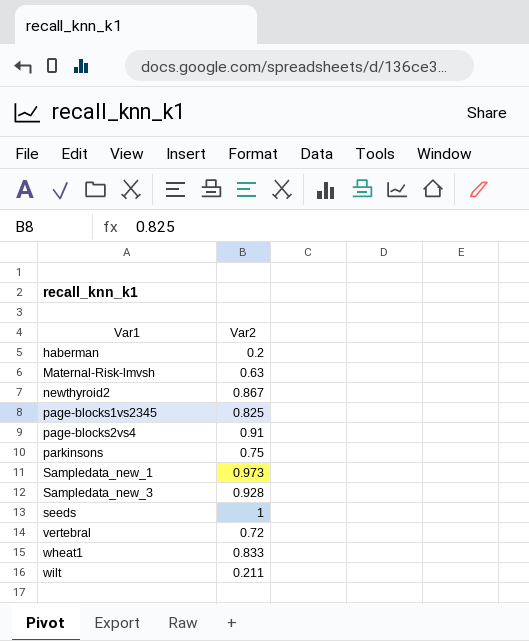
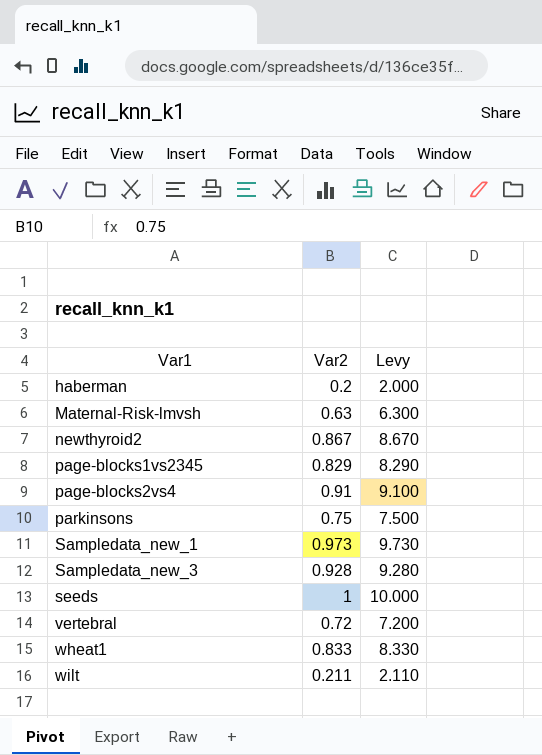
column Levy | formula: none -> [Var2] * 10
page-blocks1vs2345 | Var2: 0.825 -> 0.829

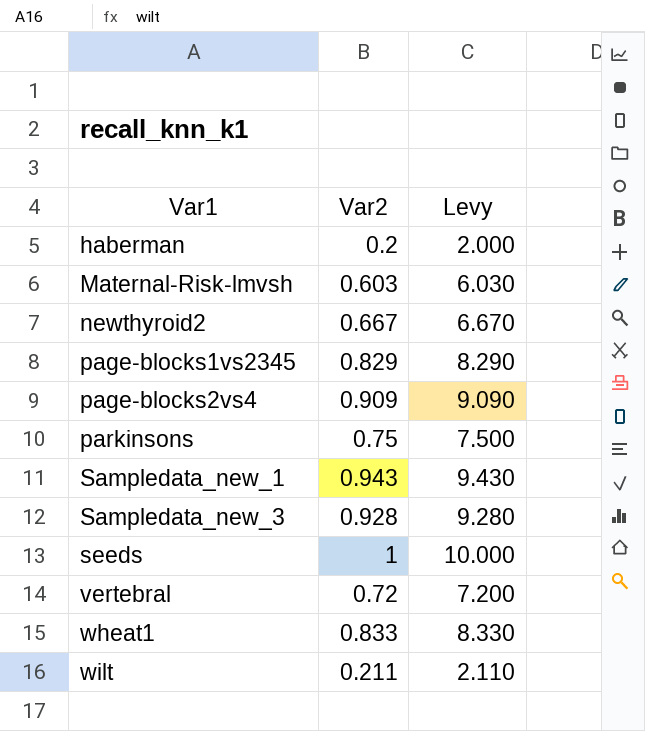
Maternal-Risk-lmvsh | Var2: 0.63 -> 0.603
Maternal-Risk-lmvsh | Levy: 6.300 -> 6.030
newthyroid2 | Var2: 0.867 -> 0.667
newthyroid2 | Levy: 8.670 -> 6.670
page-blocks2vs4 | Var2: 0.91 -> 0.909
page-blocks2vs4 | Levy: 9.100 -> 9.090
Sampledata_new_1 | Var2: 0.973 -> 0.943
Sampledata_new_1 | Levy: 9.730 -> 9.430

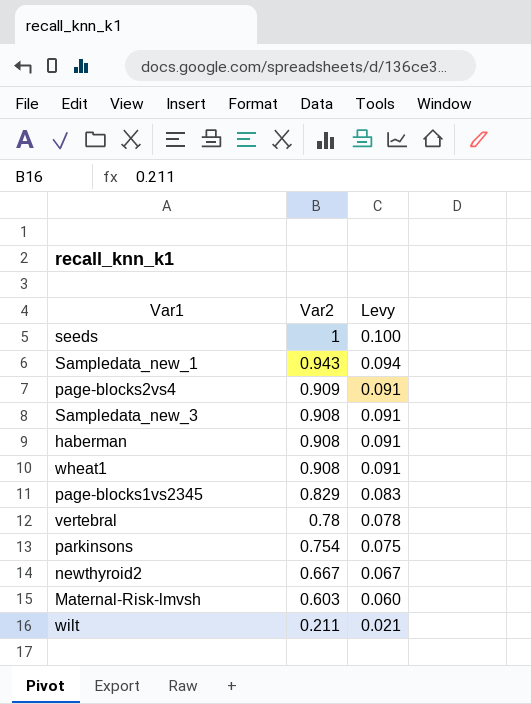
row order: Var1 ascending -> Var2 descending
column Levy | formula: [Var2] * 10 -> [Var2] * 0.1
Sampledata_new_3 | Var2: 0.928 -> 0.908
haberman | Var2: 0.2 -> 0.908
wheat1 | Var2: 0.833 -> 0.908
vertebral | Var2: 0.72 -> 0.78
parkinsons | Var2: 0.75 -> 0.754

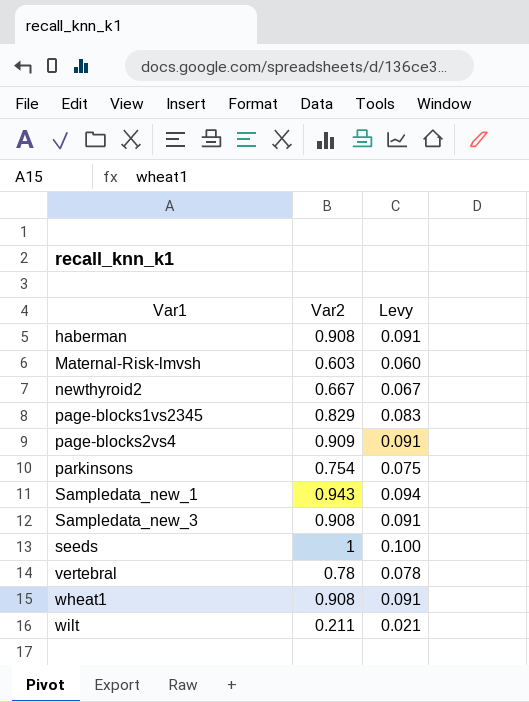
row order: Var2 descending -> Var1 ascending

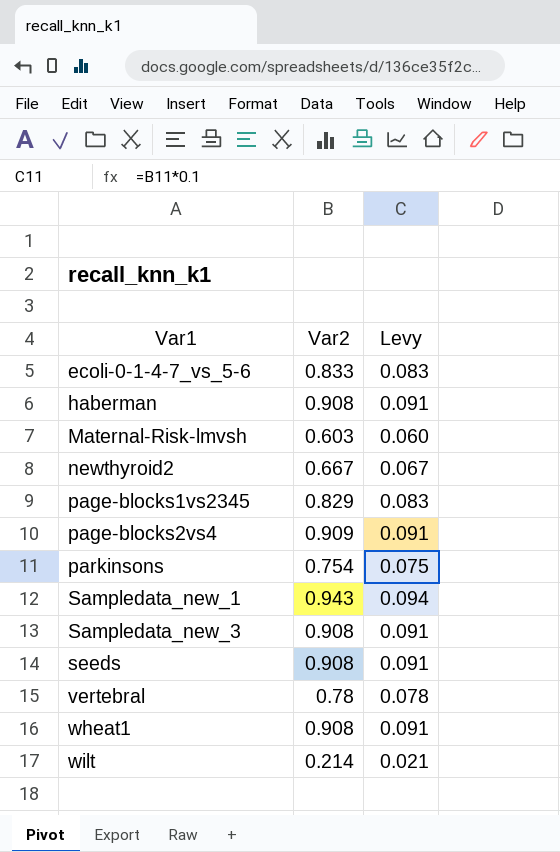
row ecoli-0-1-4-7_vs_5-6: none -> 0.833 | 0.083
seeds | Var2: 1 -> 0.908
seeds | Levy: 0.100 -> 0.091
wilt | Var2: 0.211 -> 0.214

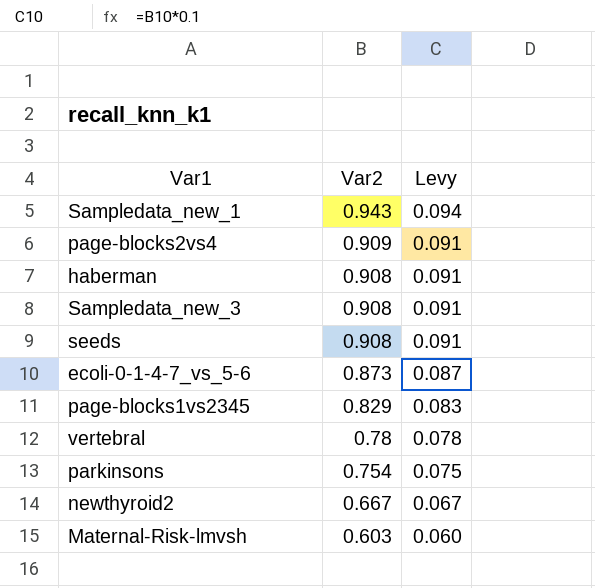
row order: Var1 ascending -> Var2 descending
row wheat1: 0.908 | 0.091 -> none
row wilt: 0.214 | 0.021 -> none
ecoli-0-1-4-7_vs_5-6 | Var2: 0.833 -> 0.873
ecoli-0-1-4-7_vs_5-6 | Levy: 0.083 -> 0.087

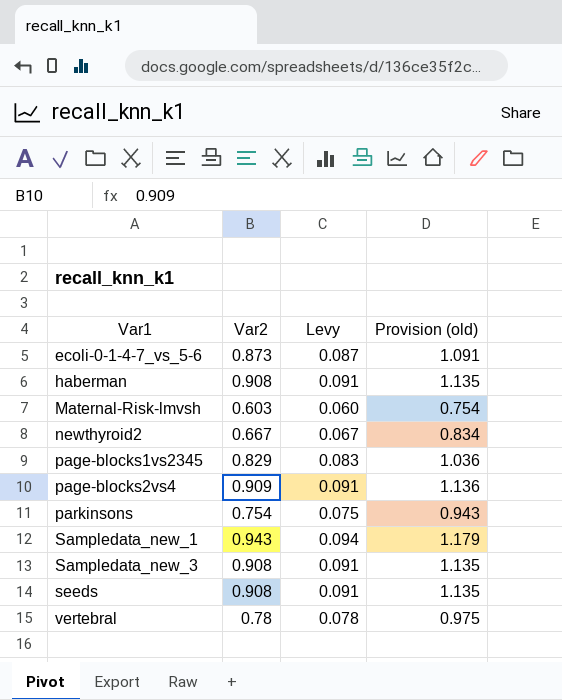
row order: Var2 descending -> Var1 ascending
column Provision (old) | formula: none -> [Var2] * 1.25

